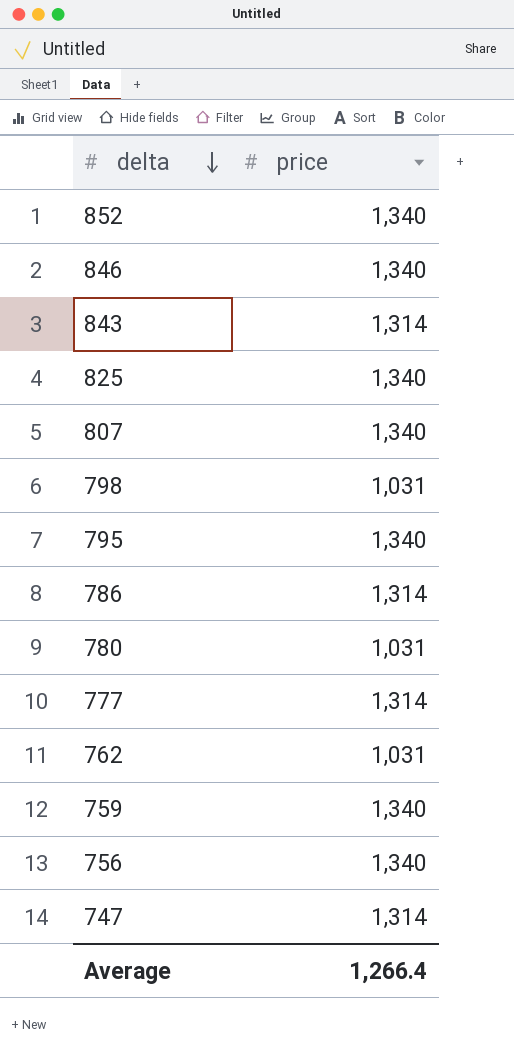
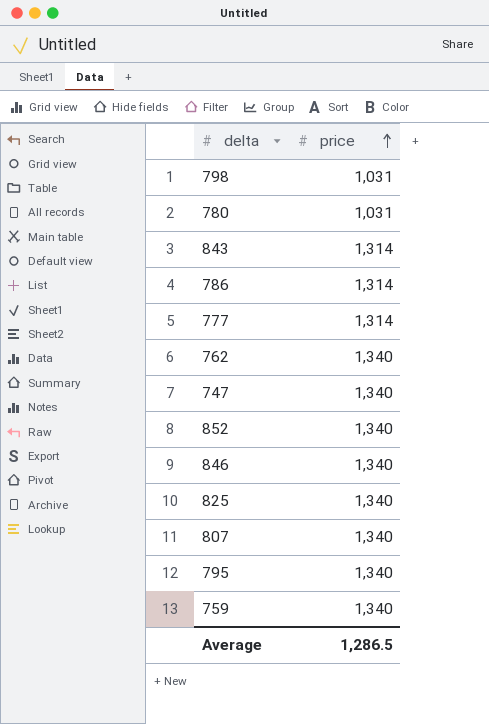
row order: delta descending -> price ascending
row 756: 1,340 -> none
762 | price: 1,031 -> 1,340
747 | price: 1,314 -> 1,340
Average | price: 1,266.4 -> 1,286.5

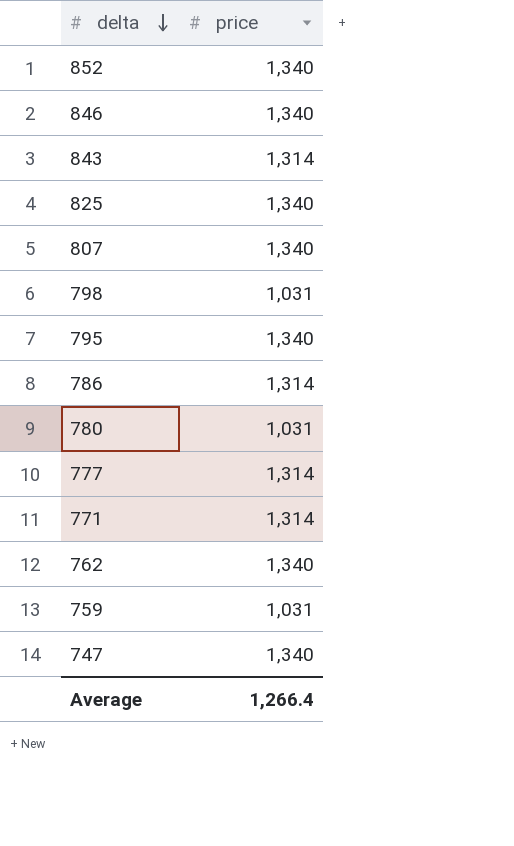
row order: price ascending -> delta descending
row 771: none -> 1,314
759 | price: 1,340 -> 1,031
Average | price: 1,286.5 -> 1,266.4

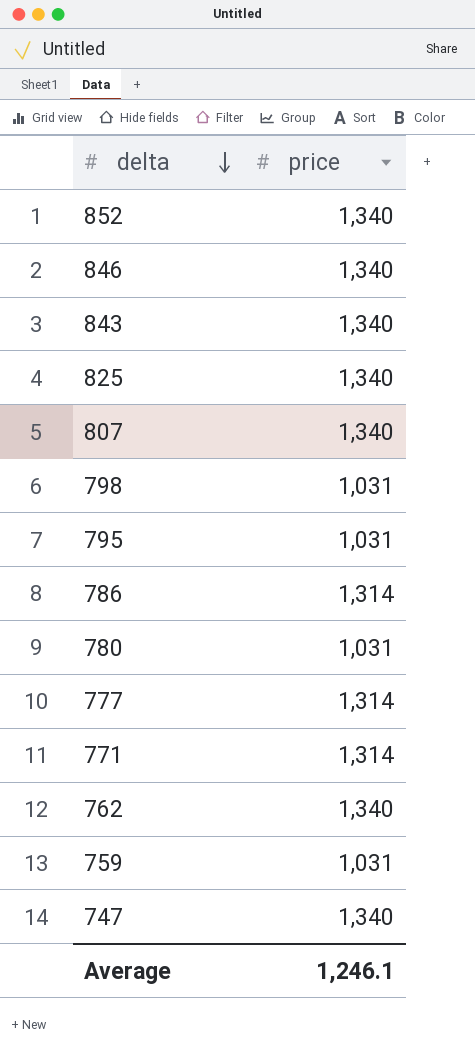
843 | price: 1,314 -> 1,340
795 | price: 1,340 -> 1,031
Average | price: 1,266.4 -> 1,246.1

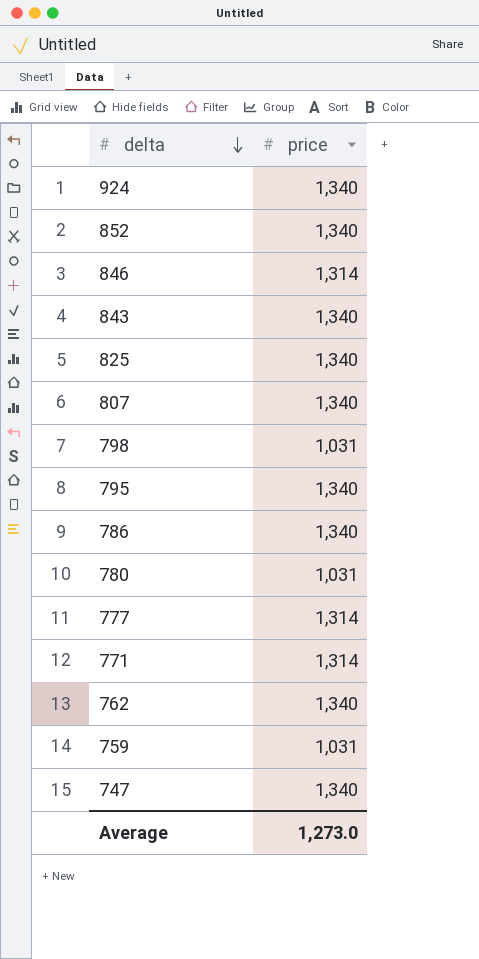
row 924: none -> 1,340
846 | price: 1,340 -> 1,314
795 | price: 1,031 -> 1,340
786 | price: 1,314 -> 1,340
Average | price: 1,246.1 -> 1,273.0

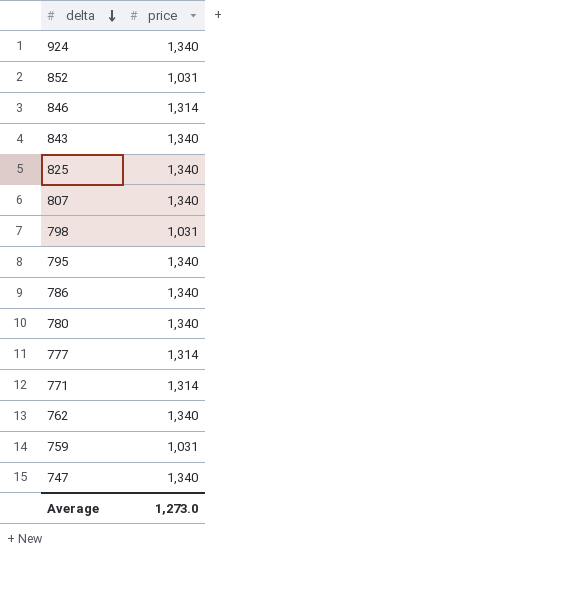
852 | price: 1,340 -> 1,031
780 | price: 1,031 -> 1,340

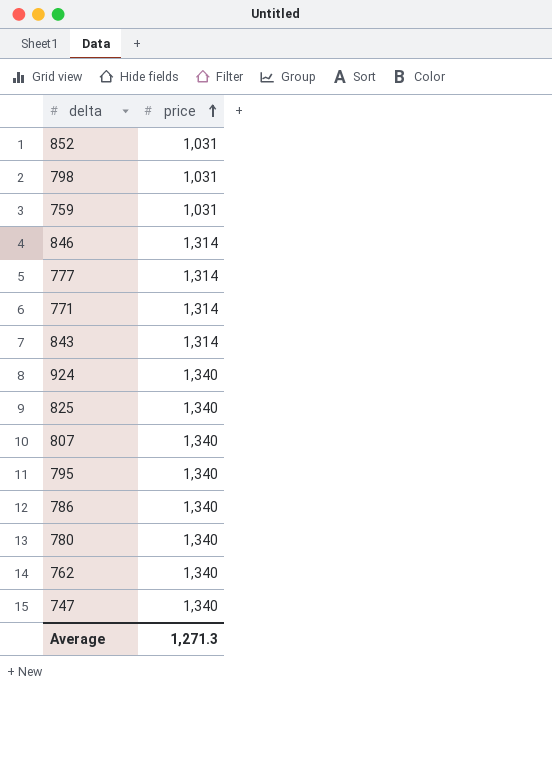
row order: delta descending -> price ascending
843 | price: 1,340 -> 1,314
Average | price: 1,273.0 -> 1,271.3

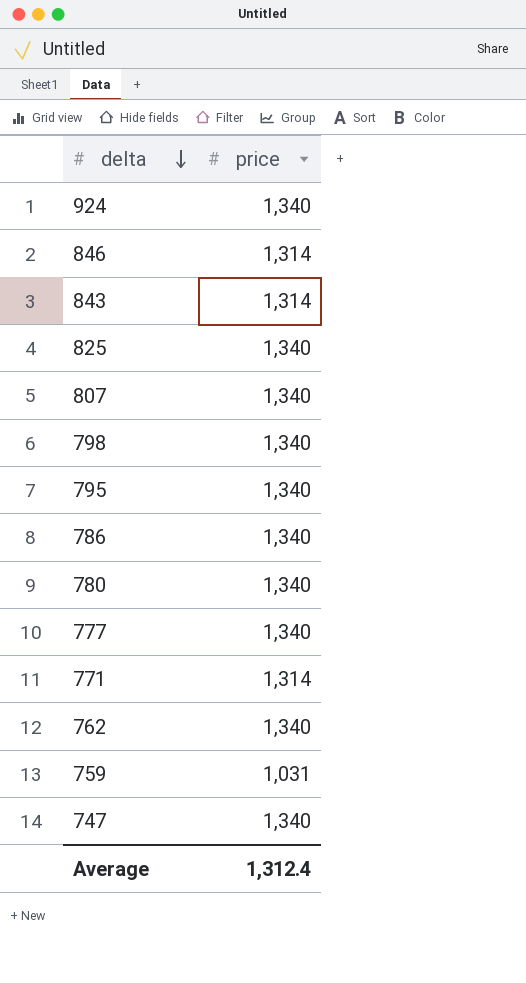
row order: price ascending -> delta descending
row 852: 1,031 -> none
798 | price: 1,031 -> 1,340
777 | price: 1,314 -> 1,340
Average | price: 1,271.3 -> 1,312.4

